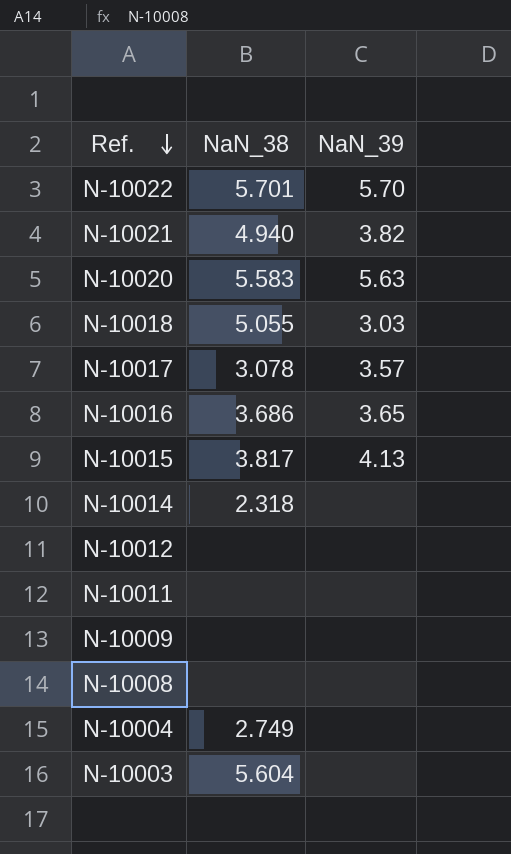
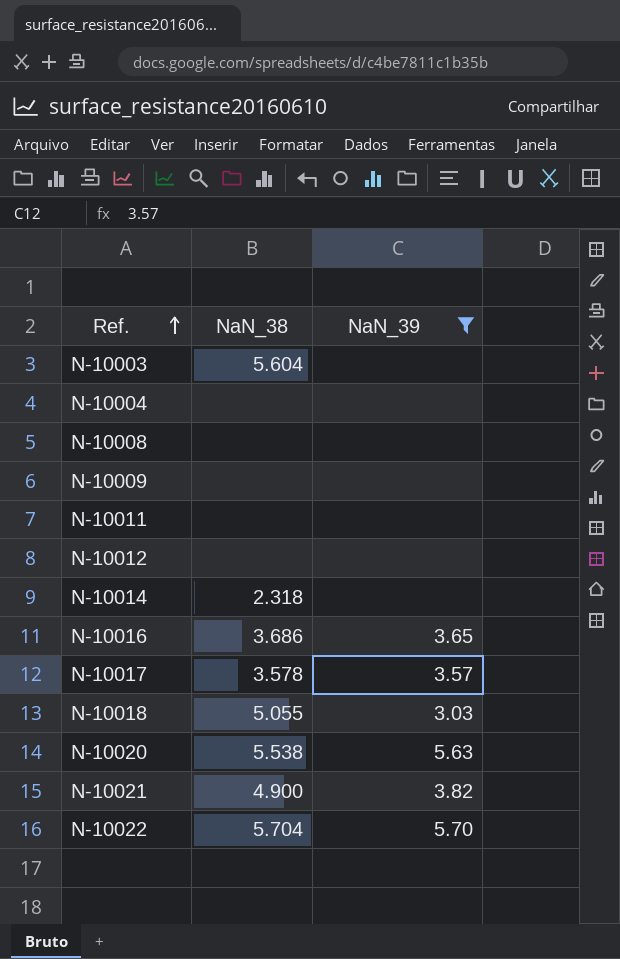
filter: none -> NaN_39 != 4.13
row order: Ref. descending -> Ref. ascending
N-10004 | NaN_38: 2.749 -> none
N-10017 | NaN_38: 3.078 -> 3.578
N-10020 | NaN_38: 5.583 -> 5.538
N-10021 | NaN_38: 4.940 -> 4.900
N-10022 | NaN_38: 5.701 -> 5.704

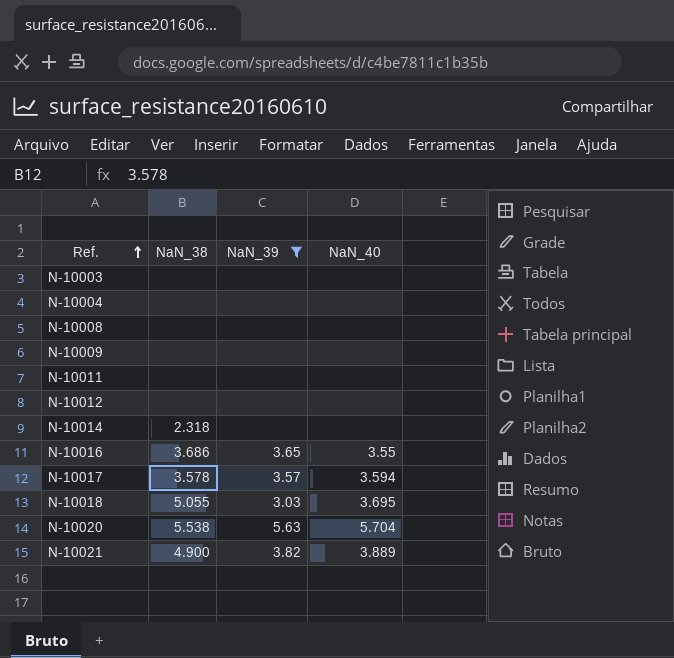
column NaN_40 | position: none -> 4
row N-10022: 5.704 | 5.70 -> none
N-10003 | NaN_38: 5.604 -> none

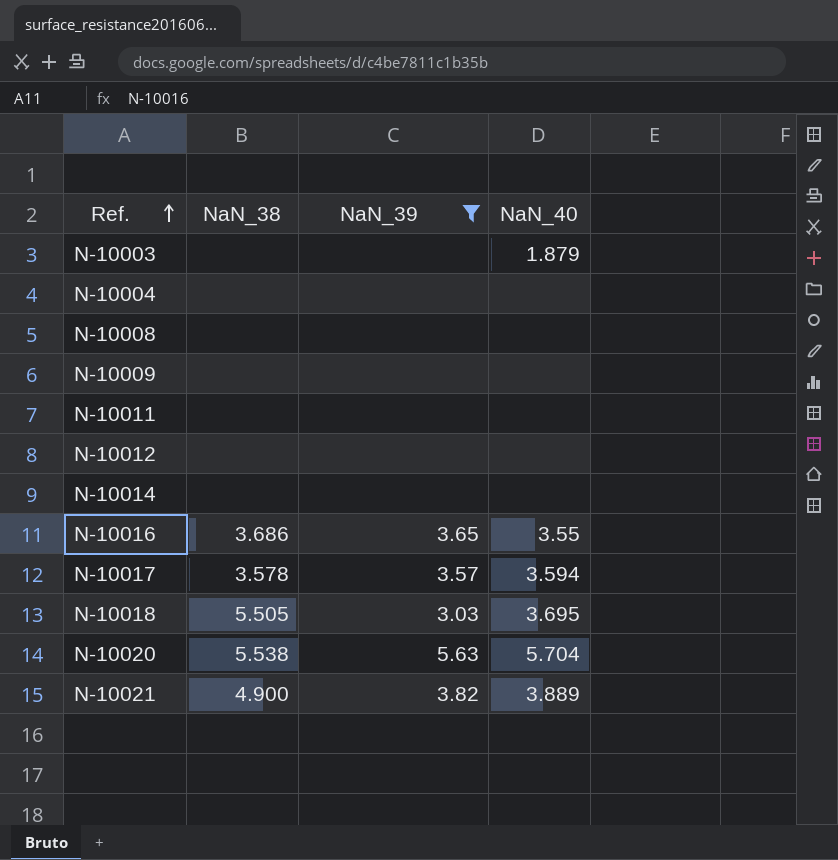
N-10003 | NaN_40: none -> 1.879
N-10014 | NaN_38: 2.318 -> none
N-10018 | NaN_38: 5.055 -> 5.505

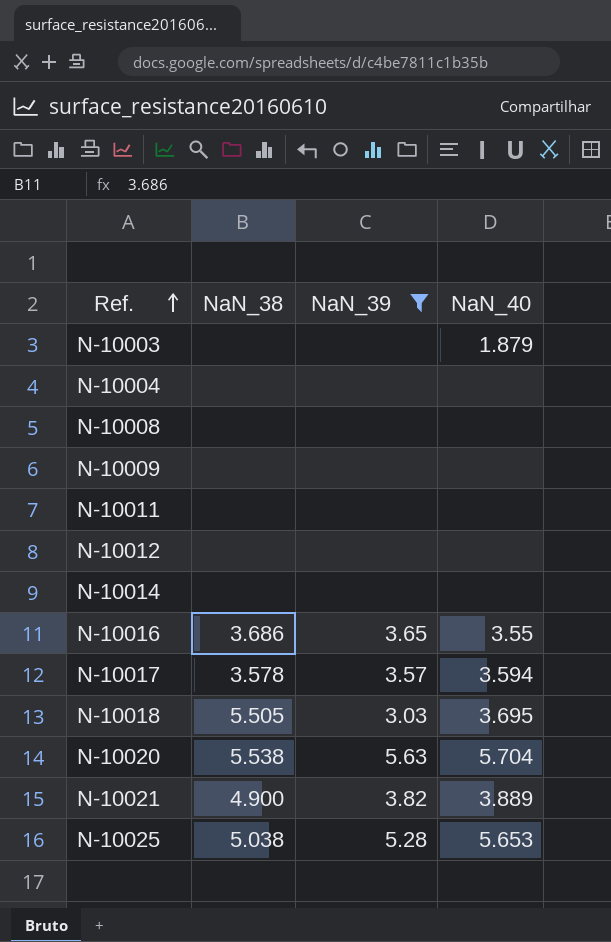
row N-10025: none -> 5.038 | 5.28 | 5.653

